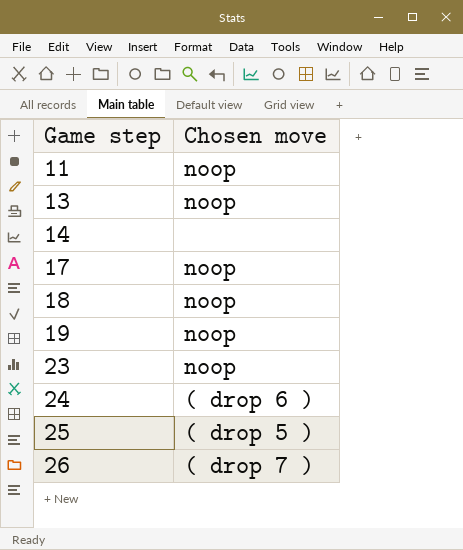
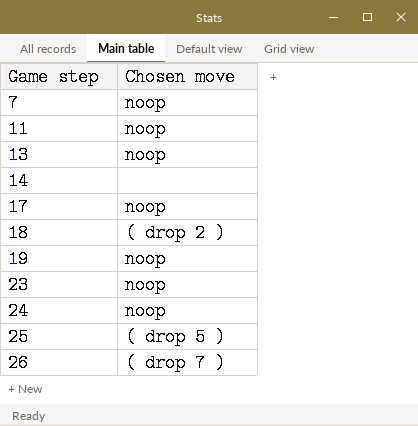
row 7: none -> noop
18 | Chosen move: noop -> ( drop 2 )
24 | Chosen move: ( drop 6 ) -> noop

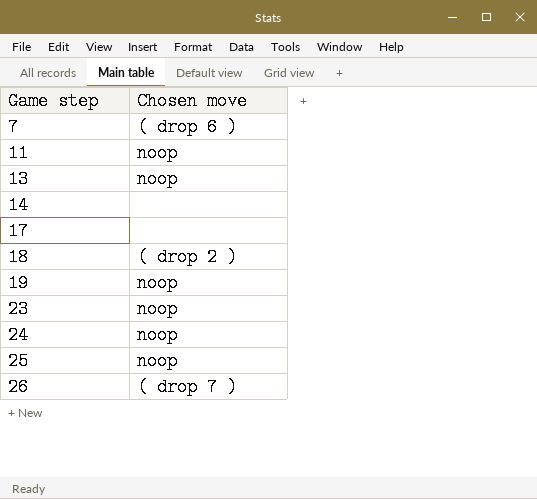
7 | Chosen move: noop -> ( drop 6 )
17 | Chosen move: noop -> none
25 | Chosen move: ( drop 5 ) -> noop

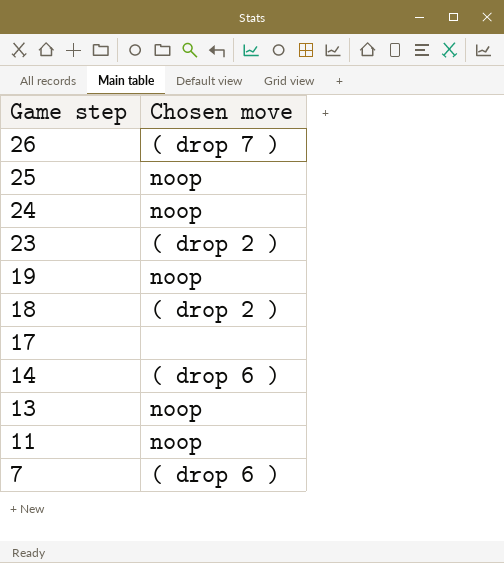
row order: Game step ascending -> Game step descending
23 | Chosen move: noop -> ( drop 2 )
14 | Chosen move: none -> ( drop 6 )

